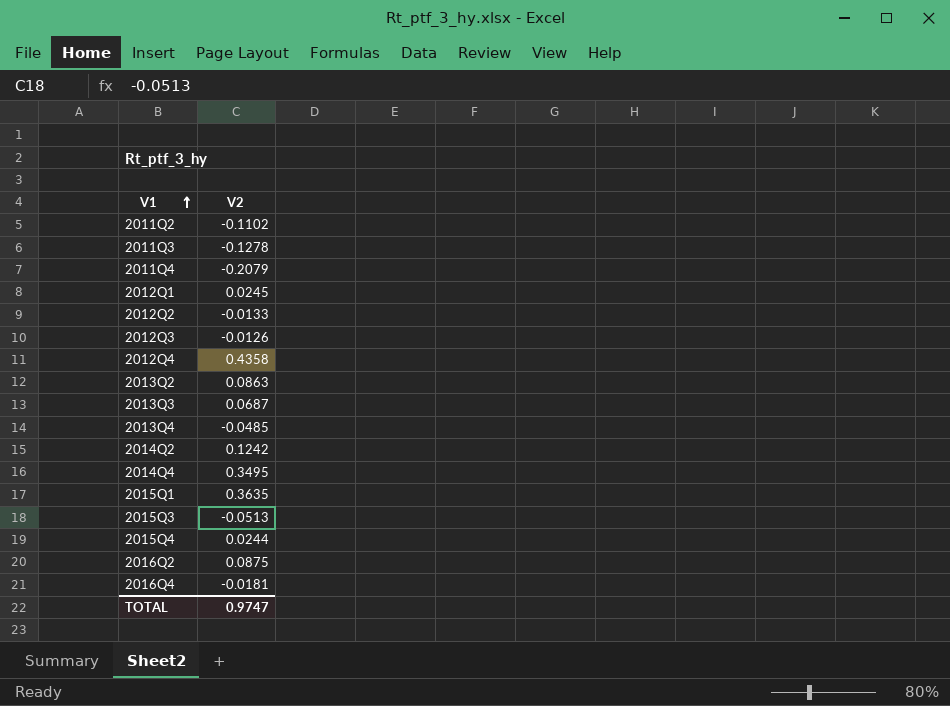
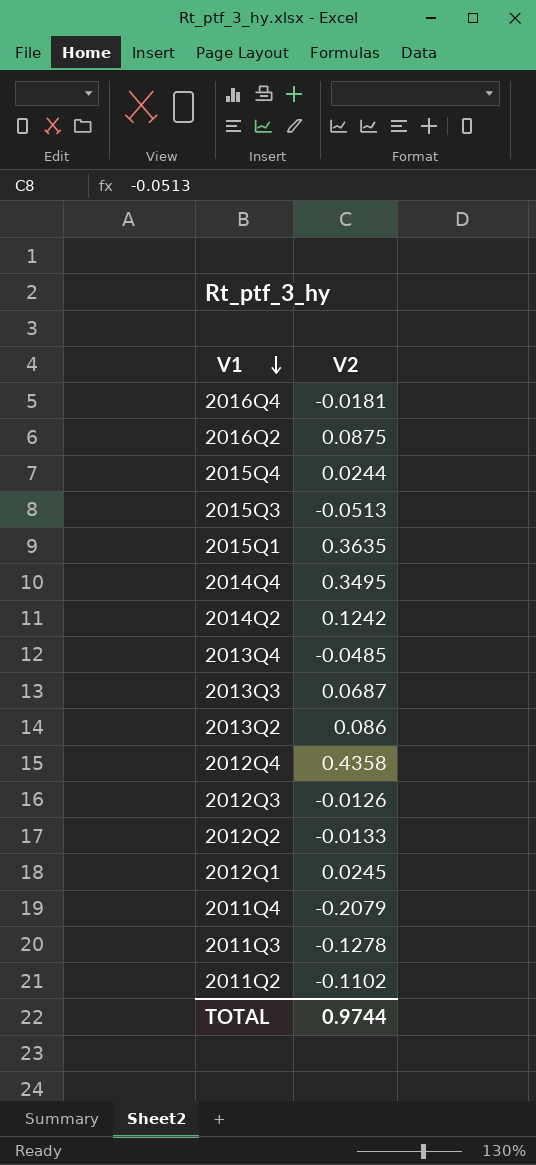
row order: V1 ascending -> V1 descending
2013Q2 | V2: 0.0863 -> 0.086
TOTAL | V2: 0.9747 -> 0.9744

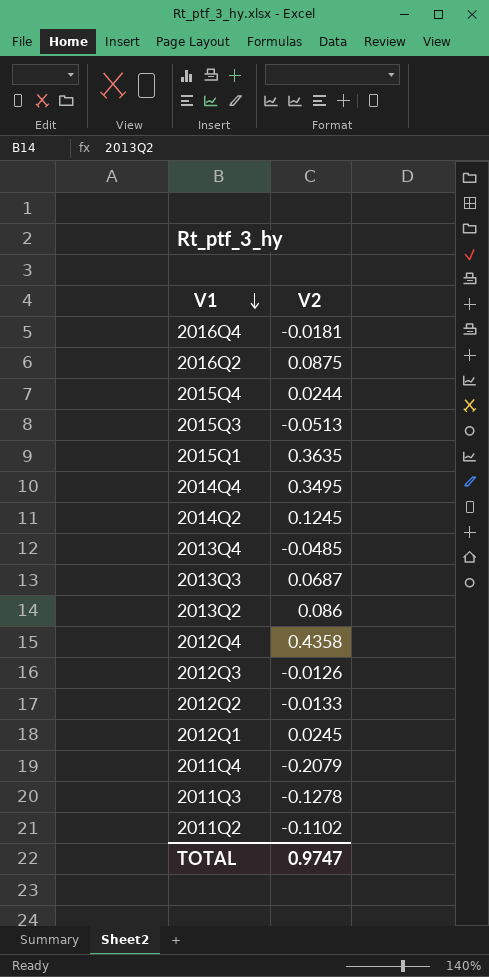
2014Q2 | V2: 0.1242 -> 0.1245
TOTAL | V2: 0.9744 -> 0.9747

